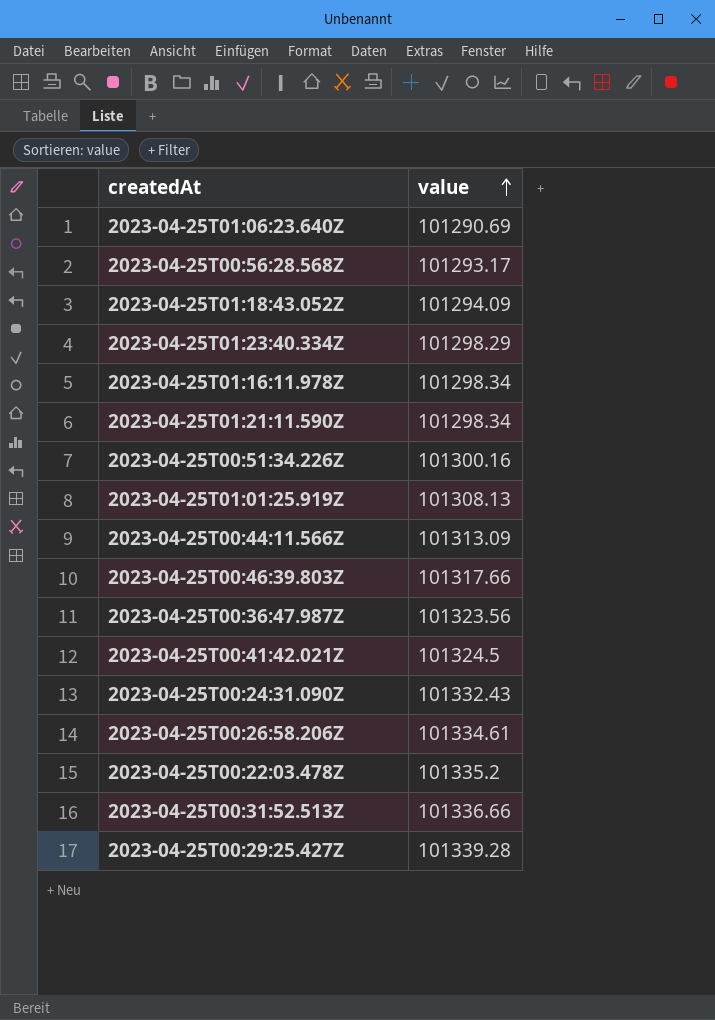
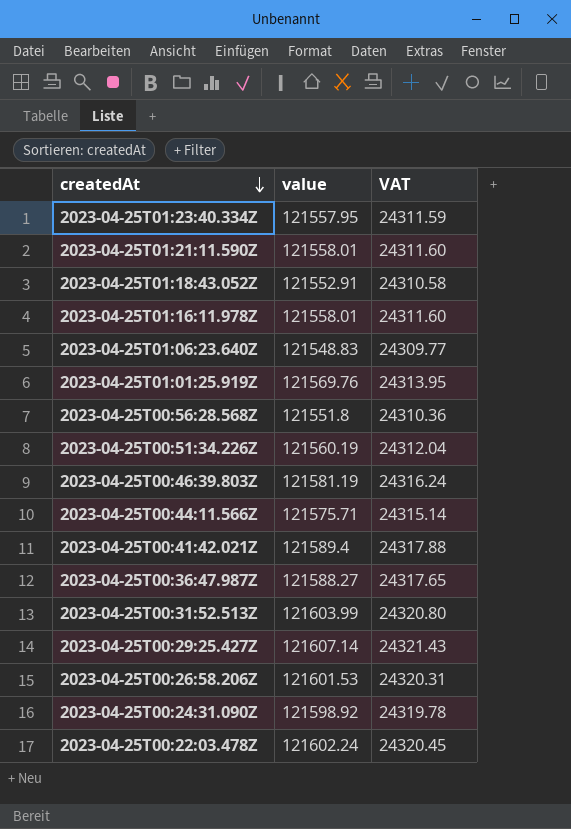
row order: value ascending -> createdAt descending
column VAT | formula: none -> [value] * 0.2
2023-04-25T01:23:40.334Z | value: 101298.29 -> 121557.95
2023-04-25T01:21:11.590Z | value: 101298.34 -> 121558.01
2023-04-25T01:18:43.052Z | value: 101294.09 -> 121552.91
2023-04-25T01:16:11.978Z | value: 101298.34 -> 121558.01
2023-04-25T01:06:23.640Z | value: 101290.69 -> 121548.83
2023-04-25T01:01:25.919Z | value: 101308.13 -> 121569.76
2023-04-25T00:56:28.568Z | value: 101293.17 -> 121551.8
2023-04-25T00:51:34.226Z | value: 101300.16 -> 121560.19
2023-04-25T00:46:39.803Z | value: 101317.66 -> 121581.19
2023-04-25T00:44:11.566Z | value: 101313.09 -> 121575.71
2023-04-25T00:41:42.021Z | value: 101324.5 -> 121589.4
2023-04-25T00:36:47.987Z | value: 101323.56 -> 121588.27
2023-04-25T00:31:52.513Z | value: 101336.66 -> 121603.99
2023-04-25T00:29:25.427Z | value: 101339.28 -> 121607.14
2023-04-25T00:26:58.206Z | value: 101334.61 -> 121601.53
2023-04-25T00:24:31.090Z | value: 101332.43 -> 121598.92
2023-04-25T00:22:03.478Z | value: 101335.2 -> 121602.24

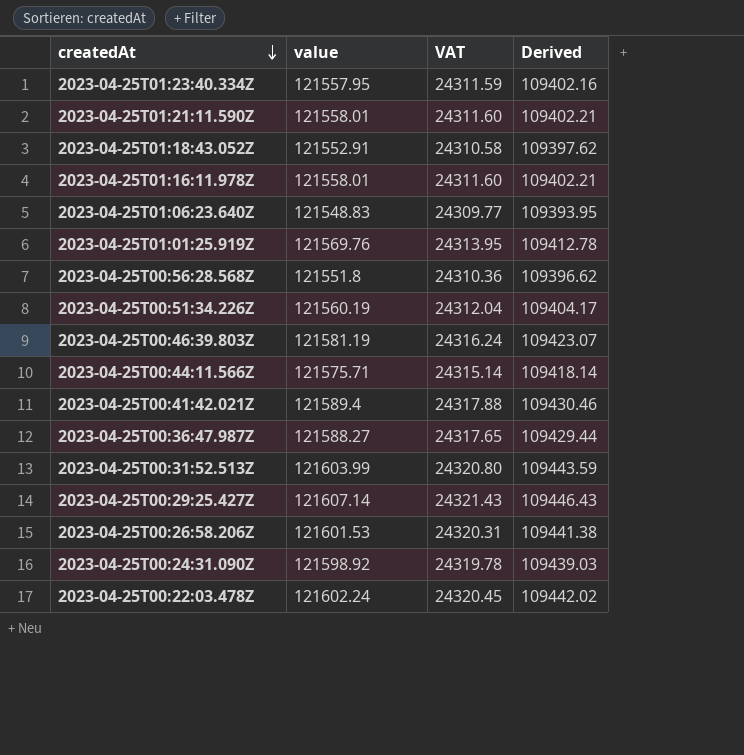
column Derived | formula: none -> [value] * 0.9

